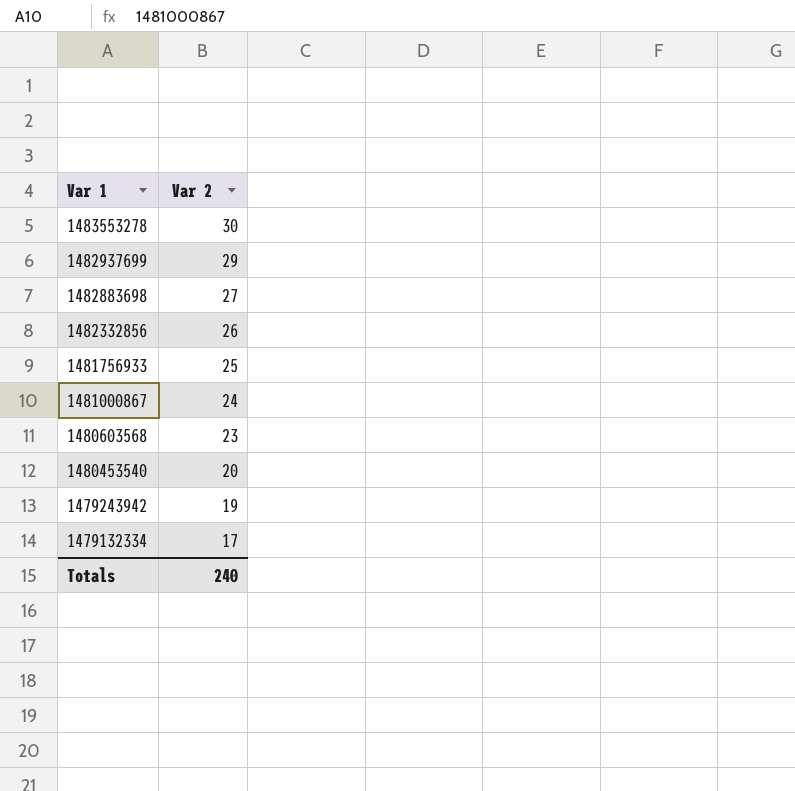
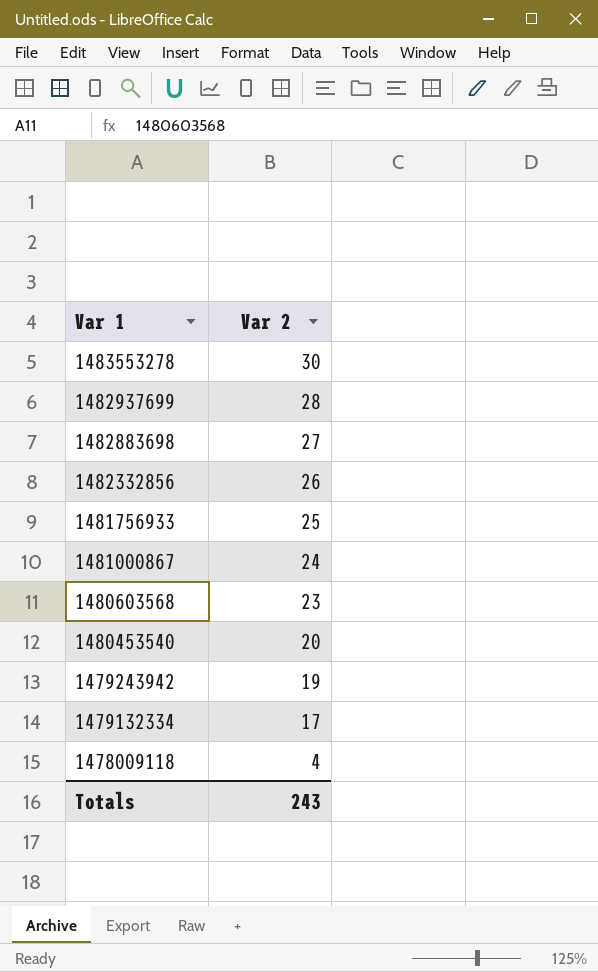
1482937699 | Var 2: 29 -> 28
row 1478009118: none -> 4
Totals | Var 2: 240 -> 243

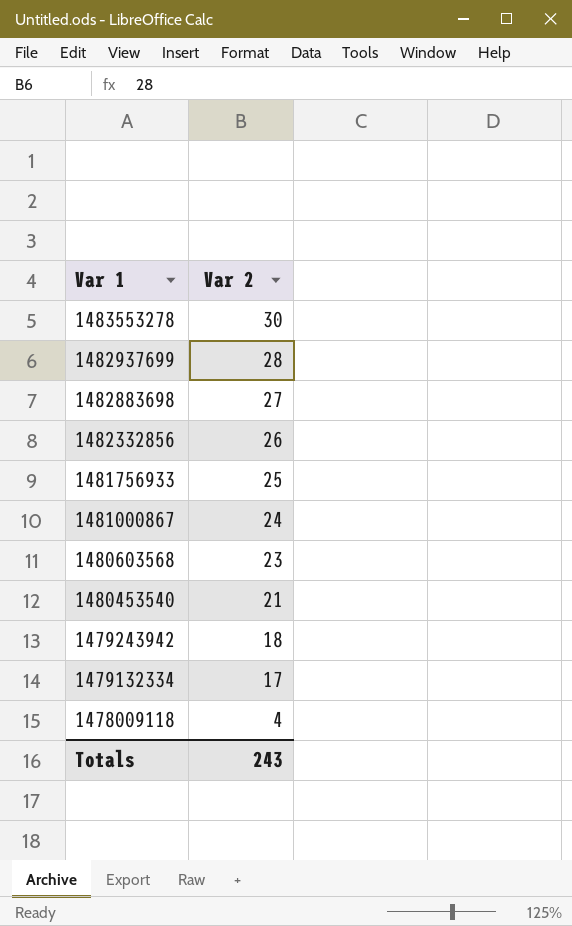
1480453540 | Var 2: 20 -> 21
1479243942 | Var 2: 19 -> 18

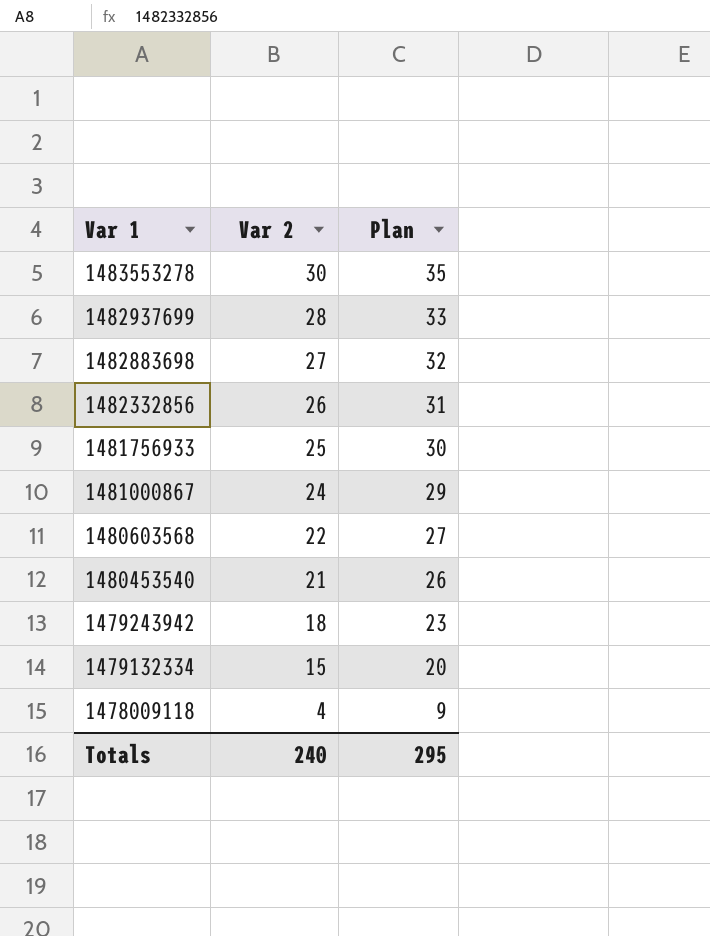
column Plan | formula: none -> [Var 2] + 5
1480603568 | Var 2: 23 -> 22
1479132334 | Var 2: 17 -> 15
Totals | Var 2: 243 -> 240

